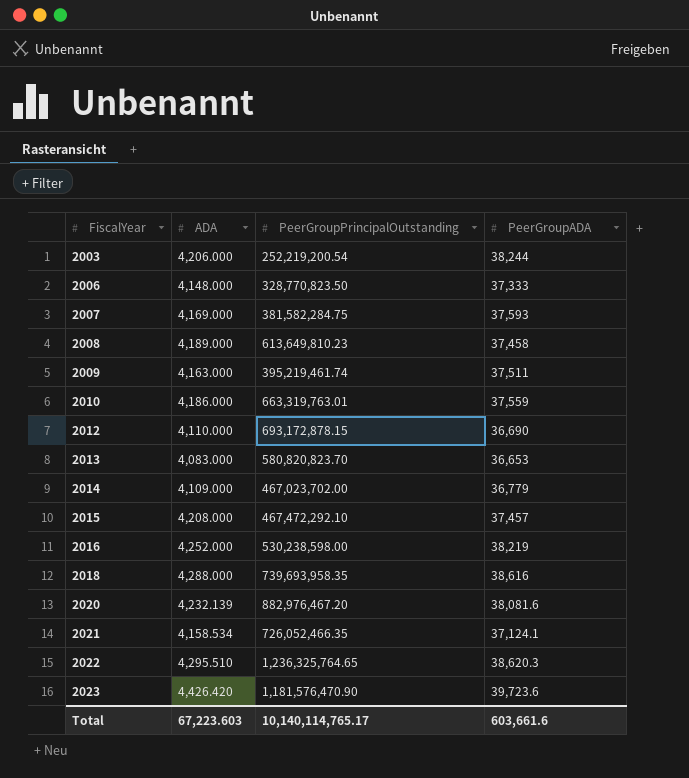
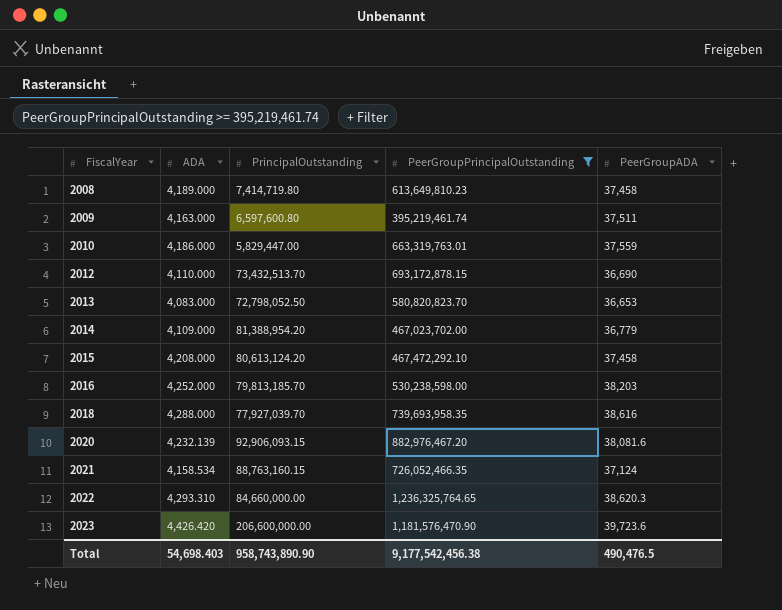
filter: none -> PeerGroupPrincipalOutstanding >= 395,219,461.74
column PrincipalOutstanding | position: none -> 3
2015 | PeerGroupADA: 37,457 -> 37,458
2016 | PeerGroupADA: 38,219 -> 38,203
2021 | PeerGroupADA: 37,124.1 -> 37,124
2022 | ADA: 4,295.510 -> 4,293.310
Total | ADA: 67,223.603 -> 54,698.403
Total | PeerGroupPrincipalOutstanding: 10,140,114,765.17 -> 9,177,542,456.38
Total | PeerGroupADA: 603,661.6 -> 490,476.5

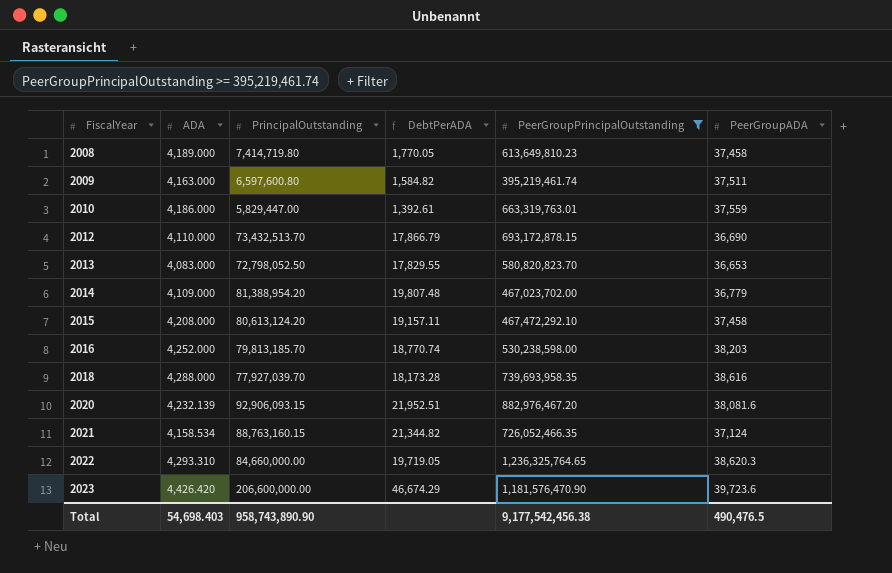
column DebtPerADA | formula: none -> [PrincipalOutstanding] / [ADA]

